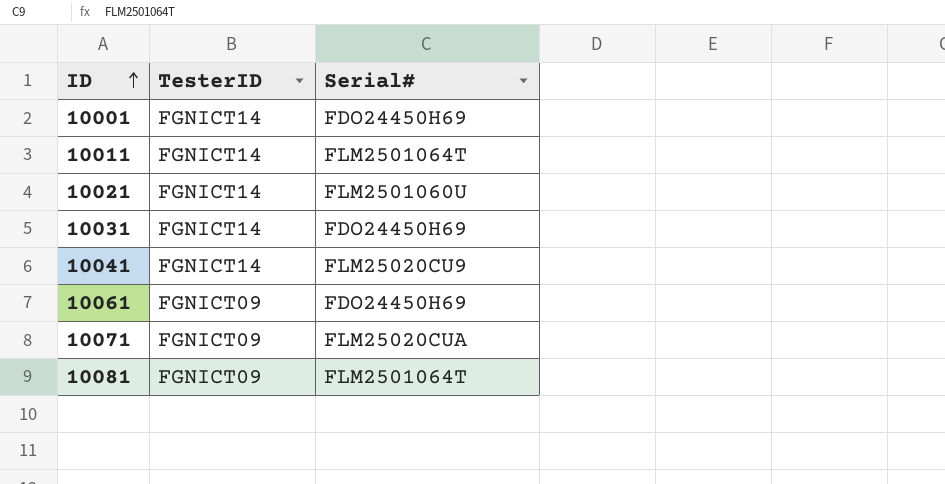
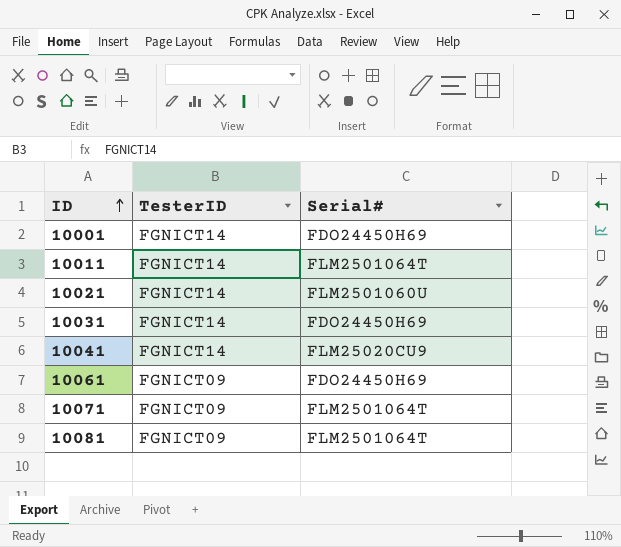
10071 | Serial#: FLM25020CUA -> FLM2501064T

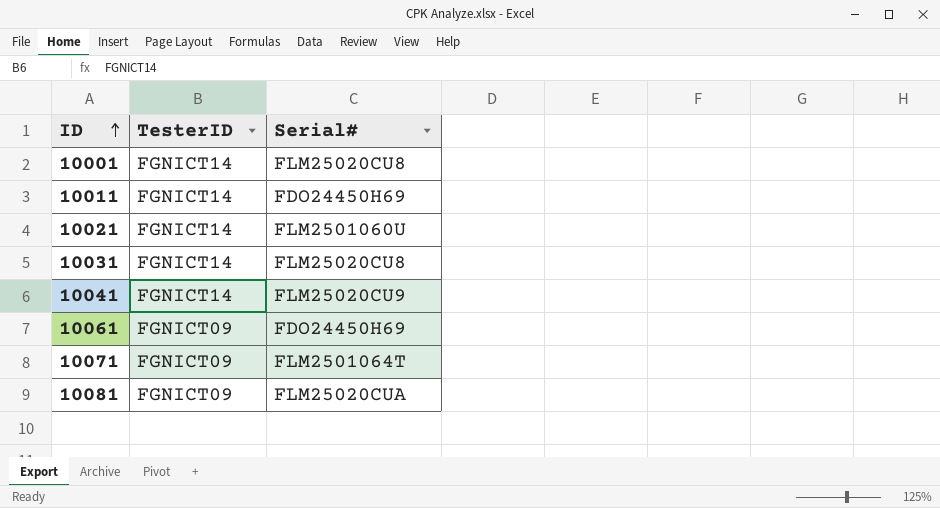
10001 | Serial#: FDO24450H69 -> FLM25020CU8
10011 | Serial#: FLM2501064T -> FDO24450H69
10031 | Serial#: FDO24450H69 -> FLM25020CU8
10081 | Serial#: FLM2501064T -> FLM25020CUA

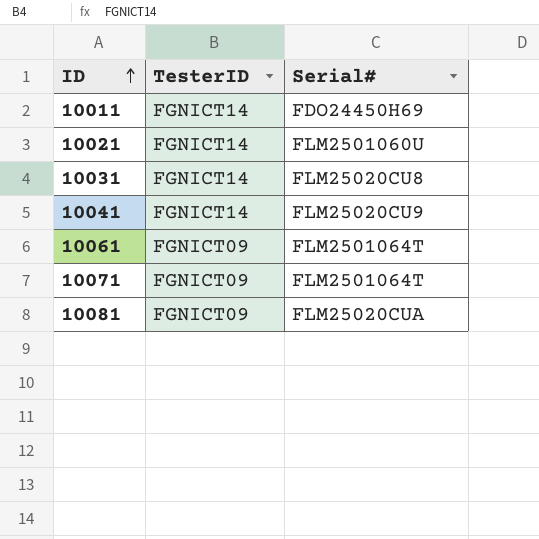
row 10001: FGNICT14 | FLM25020CU8 -> none
10061 | Serial#: FDO24450H69 -> FLM2501064T

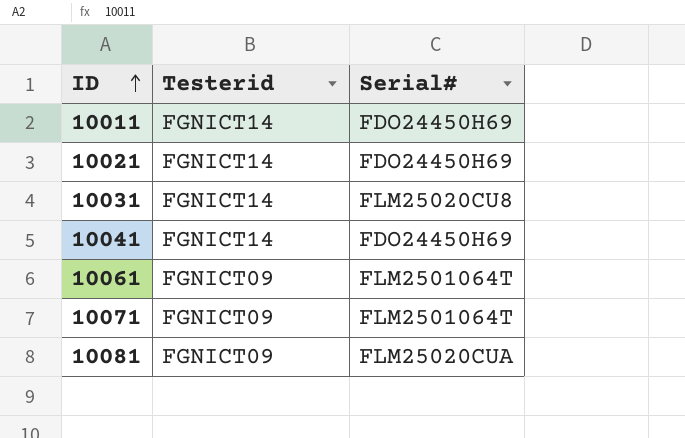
column name: TesterID -> Testerid
10021 | Serial#: FLM2501060U -> FDO24450H69
10041 | Serial#: FLM25020CU9 -> FDO24450H69

